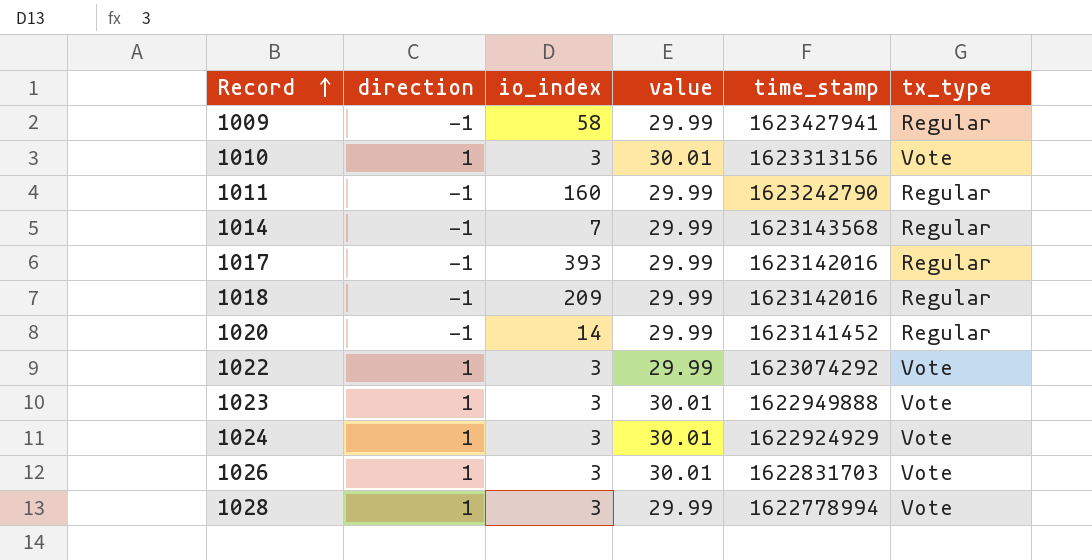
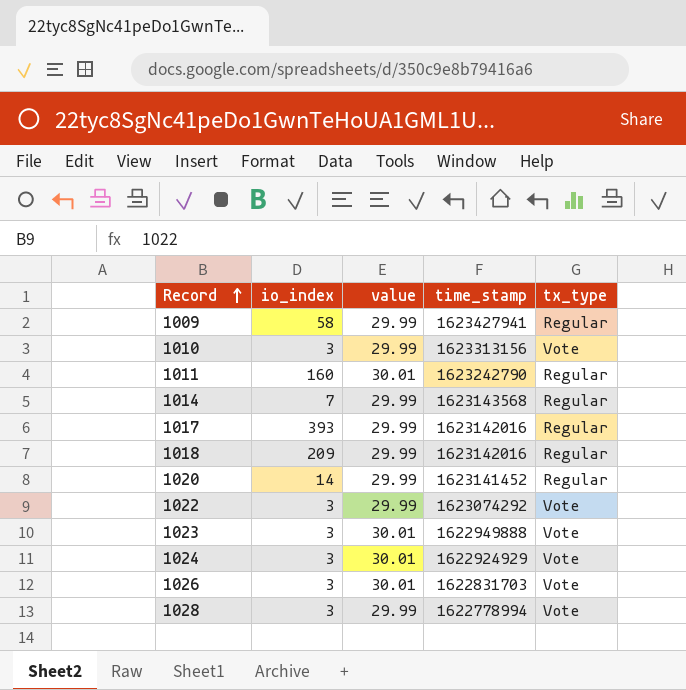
column direction | position: 2 -> none
1010 | value: 30.01 -> 29.99
1011 | value: 29.99 -> 30.01

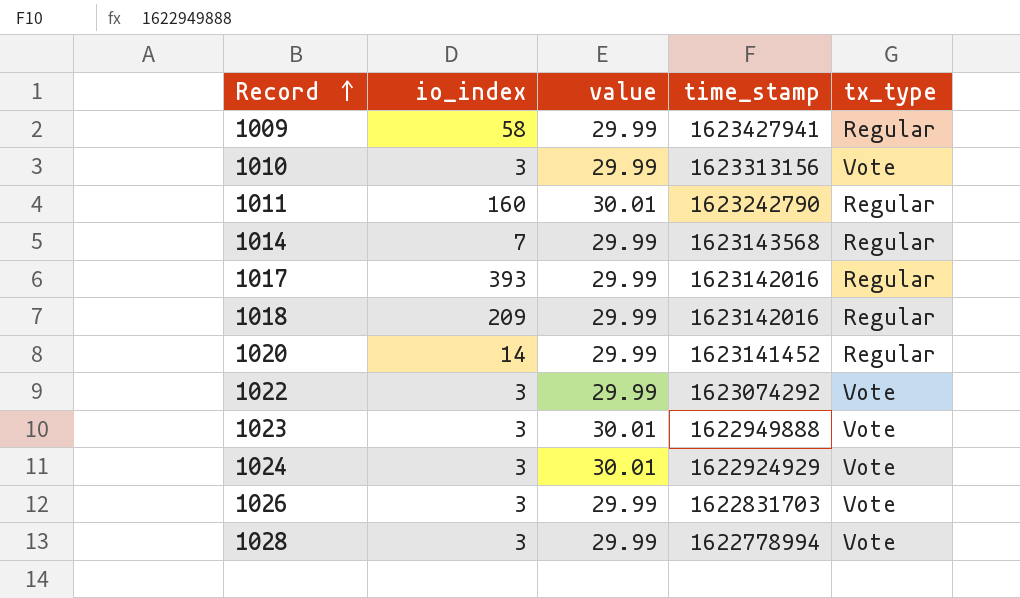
1026 | value: 30.01 -> 29.99

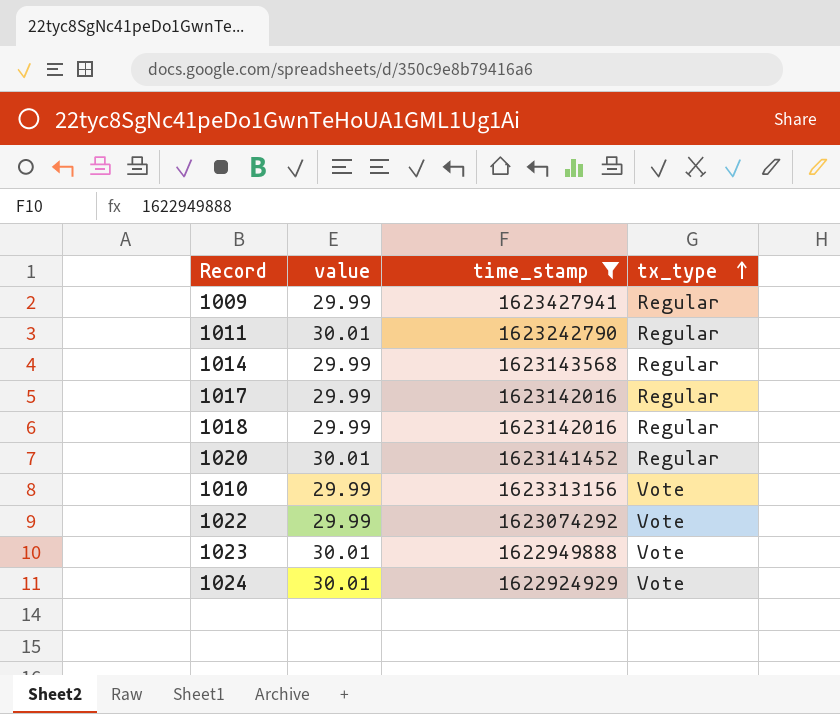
filter: none -> time_stamp >= 1622924929
row order: Record ascending -> tx_type ascending
column io_index | position: 2 -> none
1020 | value: 29.99 -> 30.01

